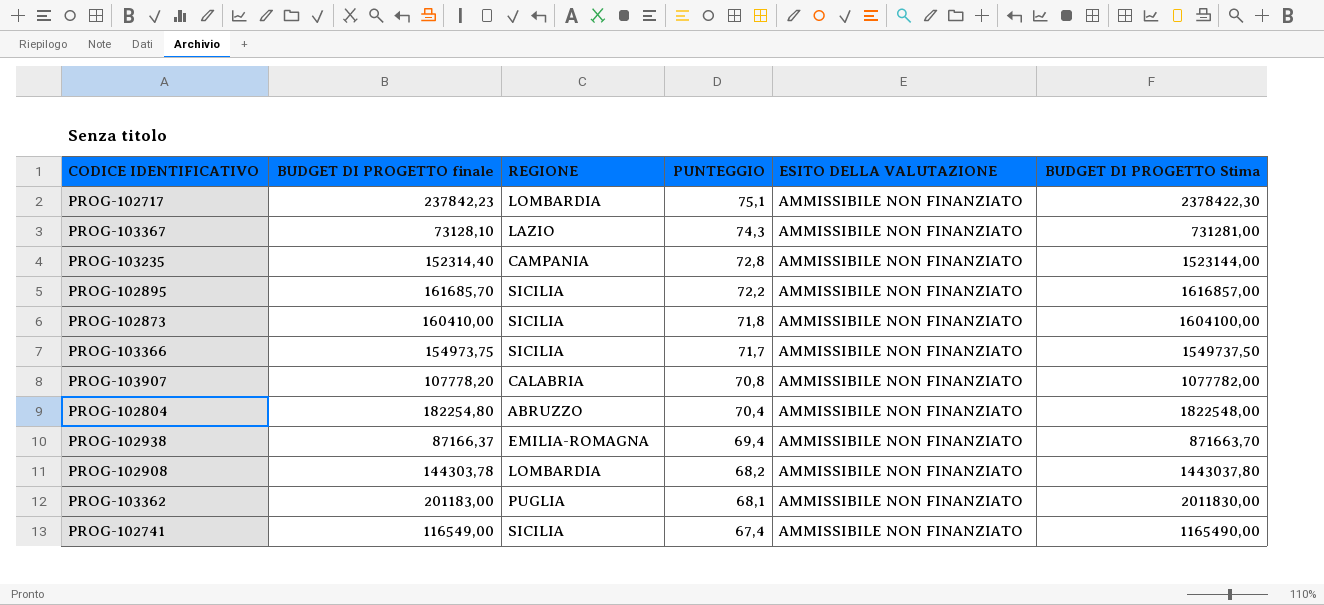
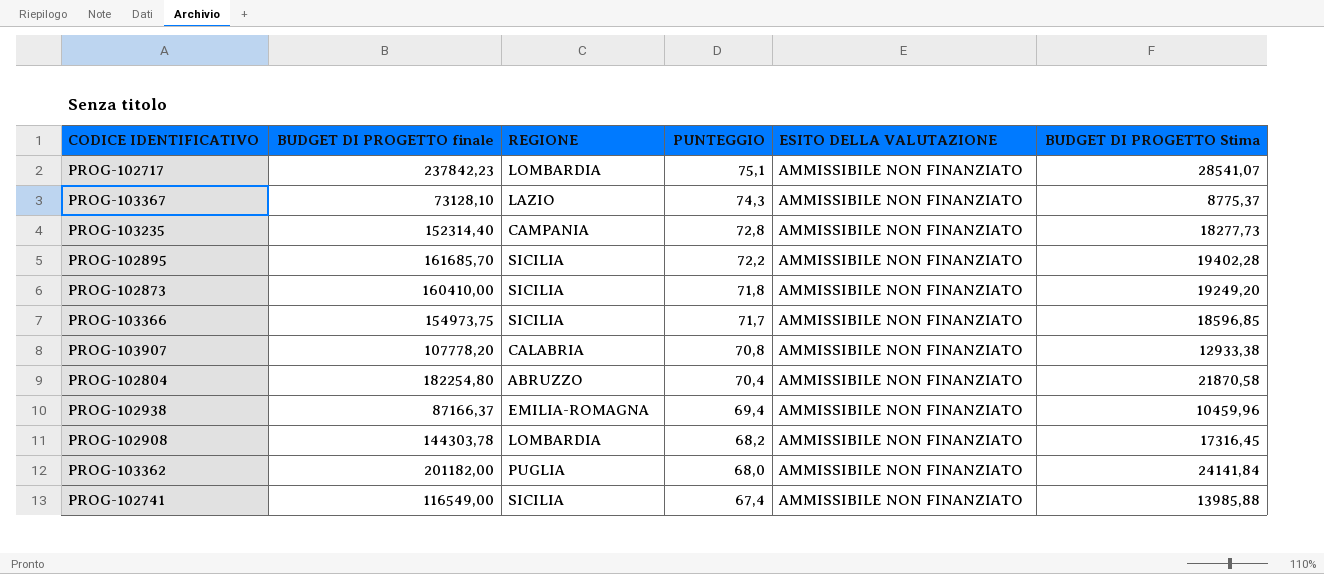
column BUDGET DI PROGETTO Stima | formula: [BUDGET DI PROGETTO finale] * 10 -> [BUDGET DI PROGETTO finale] * 0,12
PROG-103362 | BUDGET DI PROGETTO finale: 201183,00 -> 201182,00
PROG-103362 | PUNTEGGIO: 68,1 -> 68,0

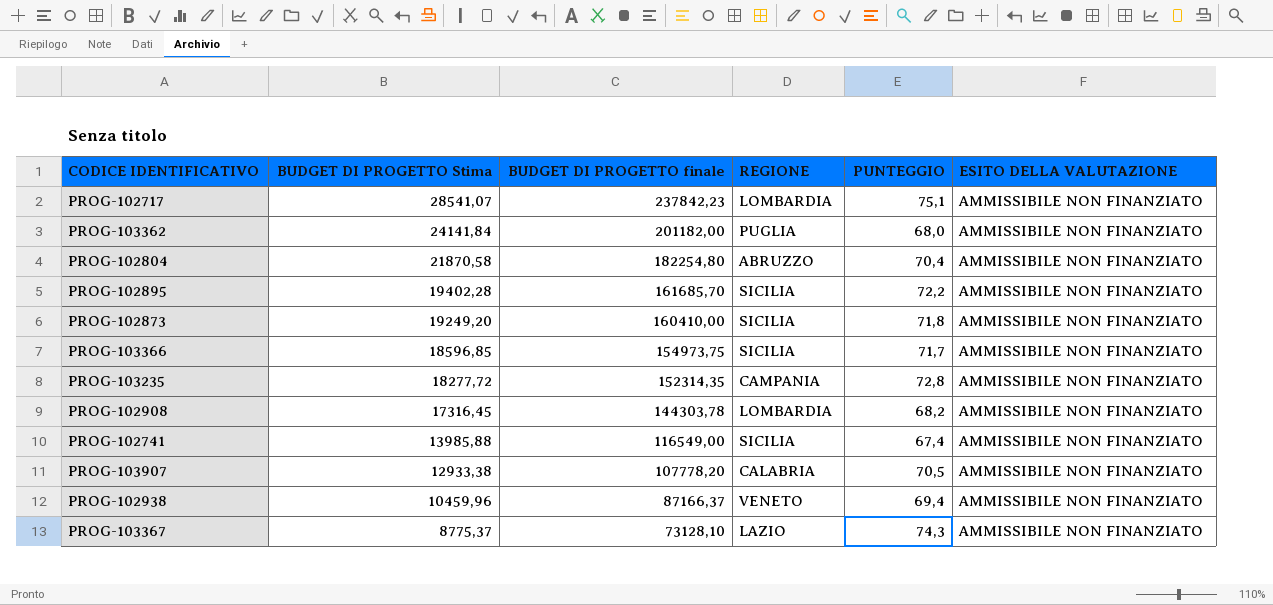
row order: PUNTEGGIO descending -> BUDGET DI PROGETTO Stima descending
column BUDGET DI PROGETTO Stima | position: 6 -> 2
PROG-103235 | BUDGET DI PROGETTO Stima: 18277,73 -> 18277,72
PROG-103235 | BUDGET DI PROGETTO finale: 152314,40 -> 152314,35
PROG-103907 | PUNTEGGIO: 70,8 -> 70,5
PROG-102938 | REGIONE: EMILIA-ROMAGNA -> VENETO

